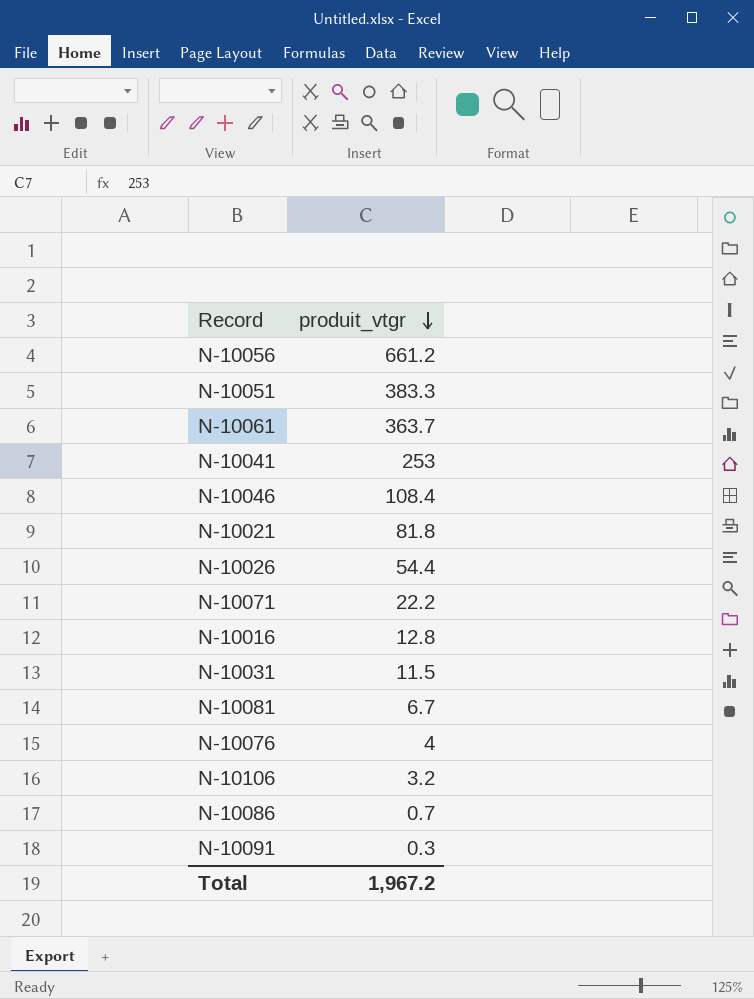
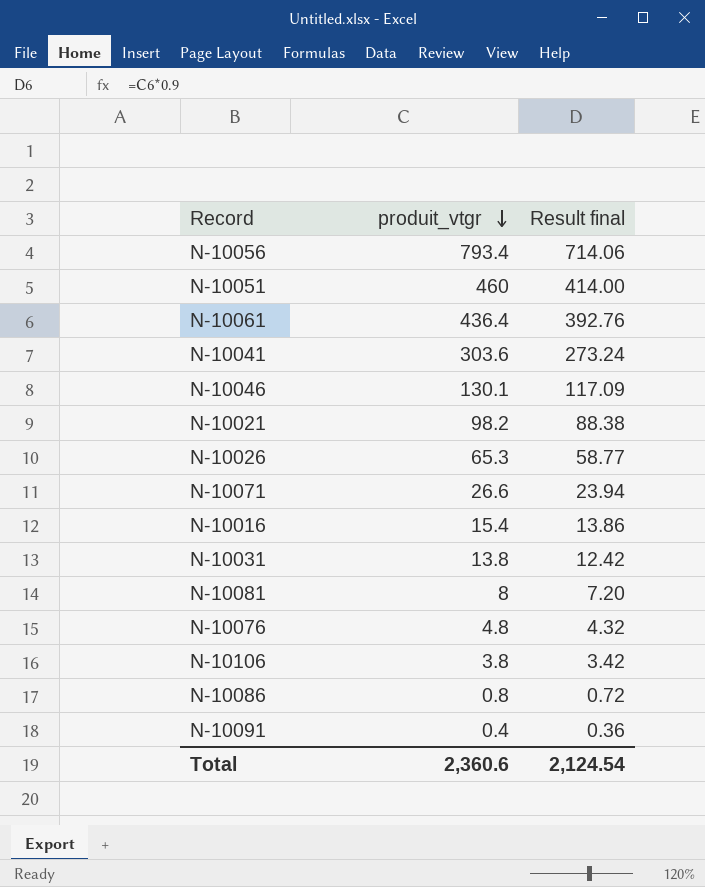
column Result final | formula: none -> [produit_vtgr] * 0.9
N-10056 | produit_vtgr: 661.2 -> 793.4
N-10051 | produit_vtgr: 383.3 -> 460
N-10061 | produit_vtgr: 363.7 -> 436.4
N-10041 | produit_vtgr: 253 -> 303.6
N-10046 | produit_vtgr: 108.4 -> 130.1
N-10021 | produit_vtgr: 81.8 -> 98.2
N-10026 | produit_vtgr: 54.4 -> 65.3
N-10071 | produit_vtgr: 22.2 -> 26.6
N-10016 | produit_vtgr: 12.8 -> 15.4
N-10031 | produit_vtgr: 11.5 -> 13.8
N-10081 | produit_vtgr: 6.7 -> 8
N-10076 | produit_vtgr: 4 -> 4.8
N-10106 | produit_vtgr: 3.2 -> 3.8
N-10086 | produit_vtgr: 0.7 -> 0.8
N-10091 | produit_vtgr: 0.3 -> 0.4
Total | produit_vtgr: 1,967.2 -> 2,360.6

